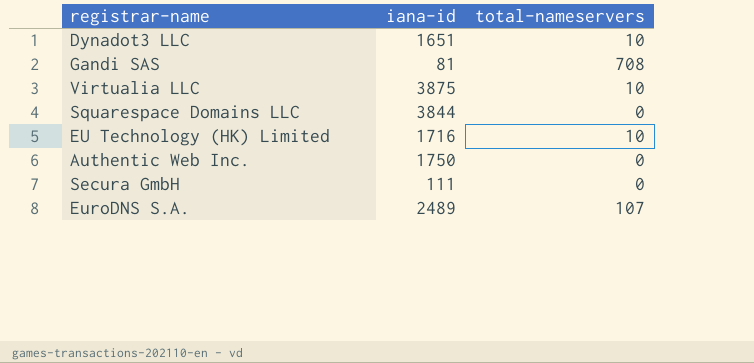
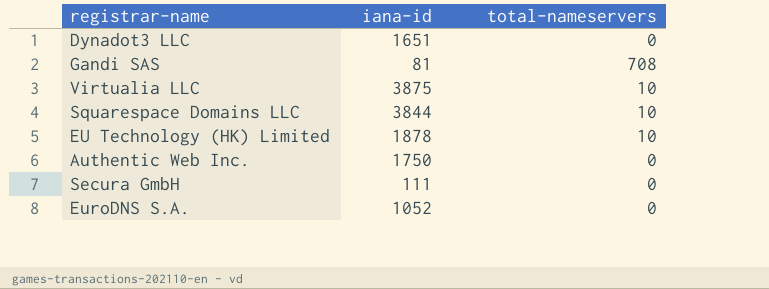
Dynadot3 LLC | total-nameservers: 10 -> 0
Squarespace Domains LLC | total-nameservers: 0 -> 10
EU Technology (HK) Limited | iana-id: 1716 -> 1878
EuroDNS S.A. | iana-id: 2489 -> 1052
EuroDNS S.A. | total-nameservers: 107 -> 0

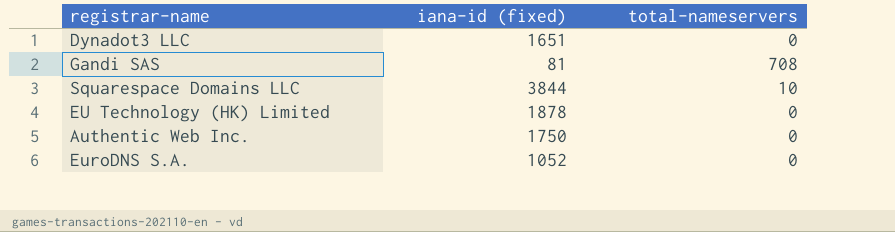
column name: iana-id -> iana-id (fixed)
row Virtualia LLC: 3875 | 10 -> none
row Secura GmbH: 111 | 0 -> none
EU Technology (HK) Limited | total-nameservers: 10 -> 0

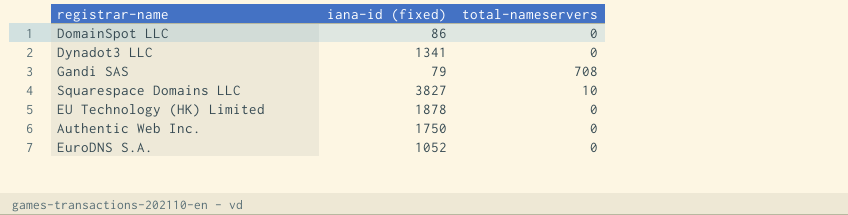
row DomainSpot LLC: none -> 86 | 0
Dynadot3 LLC | iana-id (fixed): 1651 -> 1341
Gandi SAS | iana-id (fixed): 81 -> 79
Squarespace Domains LLC | iana-id (fixed): 3844 -> 3827

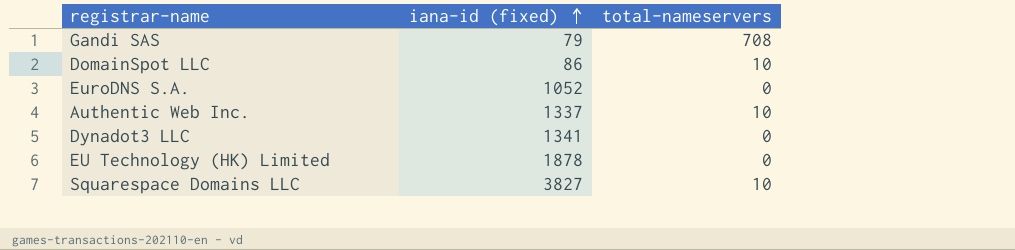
row order: none -> iana-id (fixed) ascending
DomainSpot LLC | total-nameservers: 0 -> 10
Authentic Web Inc. | iana-id (fixed): 1750 -> 1337
Authentic Web Inc. | total-nameservers: 0 -> 10

